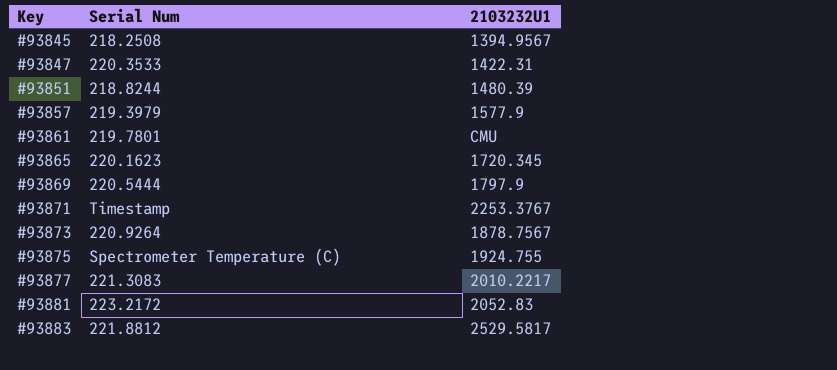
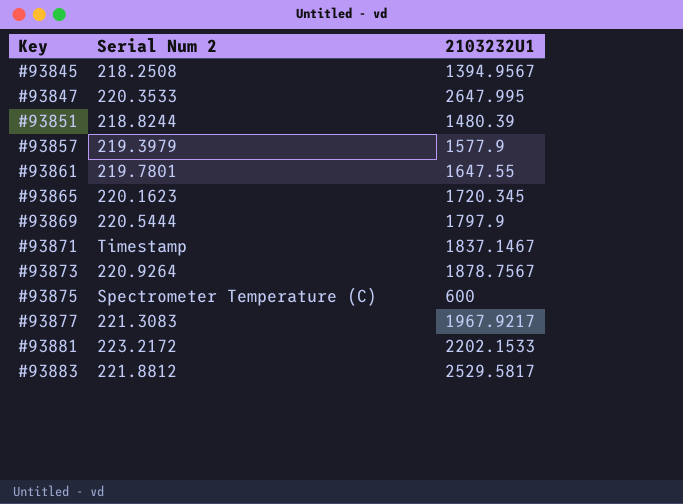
column name: Serial Num -> Serial Num 2
#93847 | 2103232U1: 1422.31 -> 2647.995
#93861 | 2103232U1: CMU -> 1647.55
#93871 | 2103232U1: 2253.3767 -> 1837.1467
#93875 | 2103232U1: 1924.755 -> 600
#93877 | 2103232U1: 2010.2217 -> 1967.9217
#93881 | 2103232U1: 2052.83 -> 2202.1533

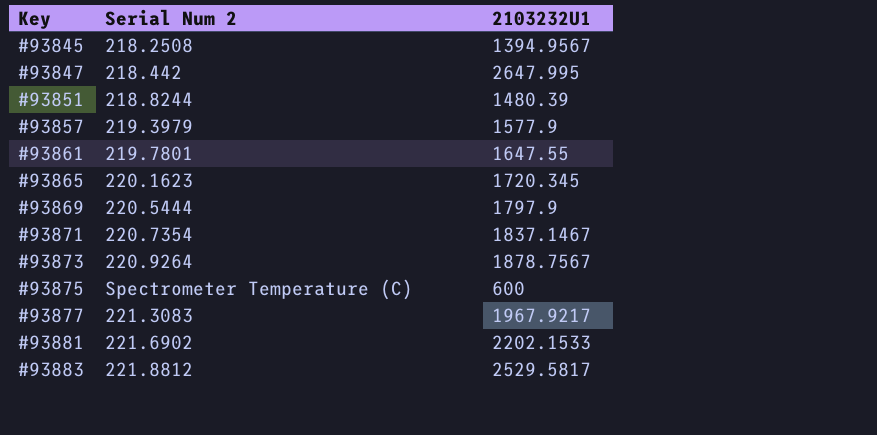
#93847 | Serial Num 2: 220.3533 -> 218.442
#93871 | Serial Num 2: Timestamp -> 220.7354
#93881 | Serial Num 2: 223.2172 -> 221.6902

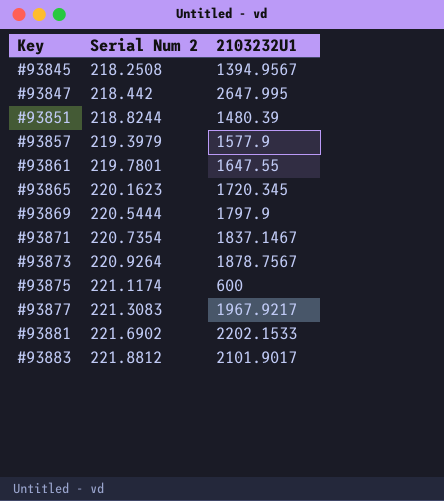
#93875 | Serial Num 2: Spectrometer Temperature (C) -> 221.1174
#93883 | 2103232U1: 2529.5817 -> 2101.9017

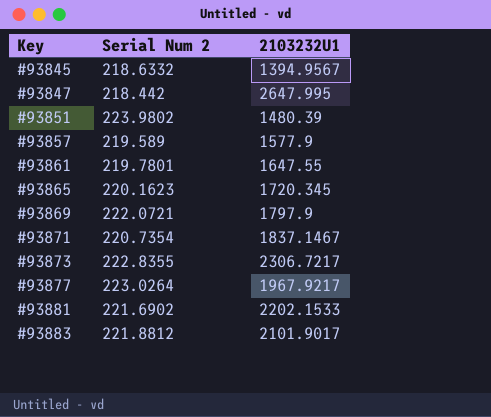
row #93875: 221.1174 | 600 -> none
#93845 | Serial Num 2: 218.2508 -> 218.6332
#93851 | Serial Num 2: 218.8244 -> 223.9802
#93857 | Serial Num 2: 219.3979 -> 219.589
#93869 | Serial Num 2: 220.5444 -> 222.0721
#93873 | Serial Num 2: 220.9264 -> 222.8355
#93873 | 2103232U1: 1878.7567 -> 2306.7217
#93877 | Serial Num 2: 221.3083 -> 223.0264

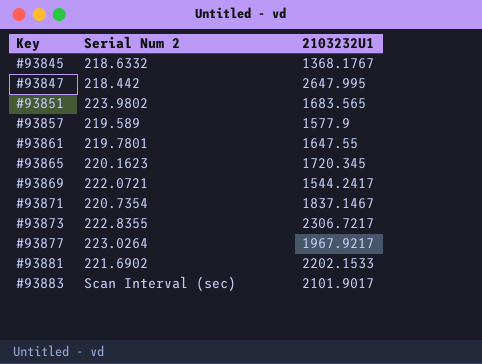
#93845 | 2103232U1: 1394.9567 -> 1368.1767
#93851 | 2103232U1: 1480.39 -> 1683.565
#93869 | 2103232U1: 1797.9 -> 1544.2417
#93883 | Serial Num 2: 221.8812 -> Scan Interval (sec)

